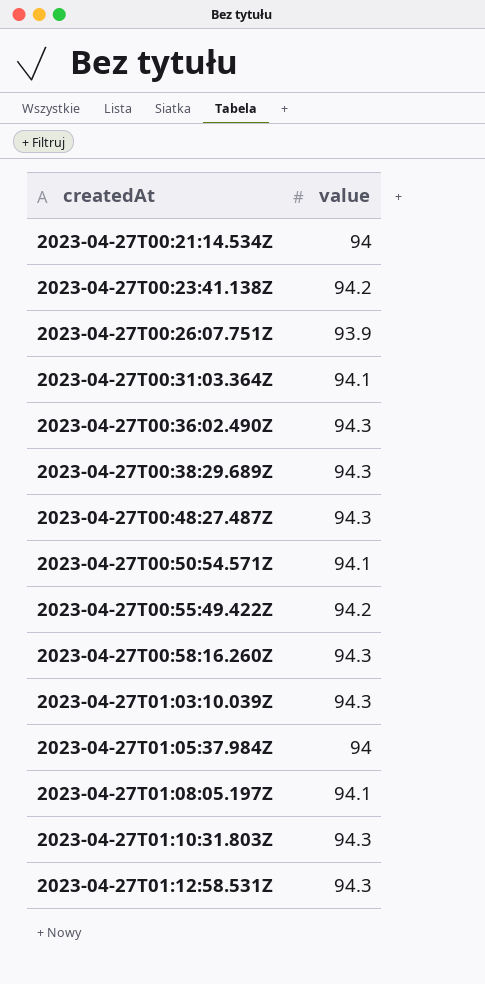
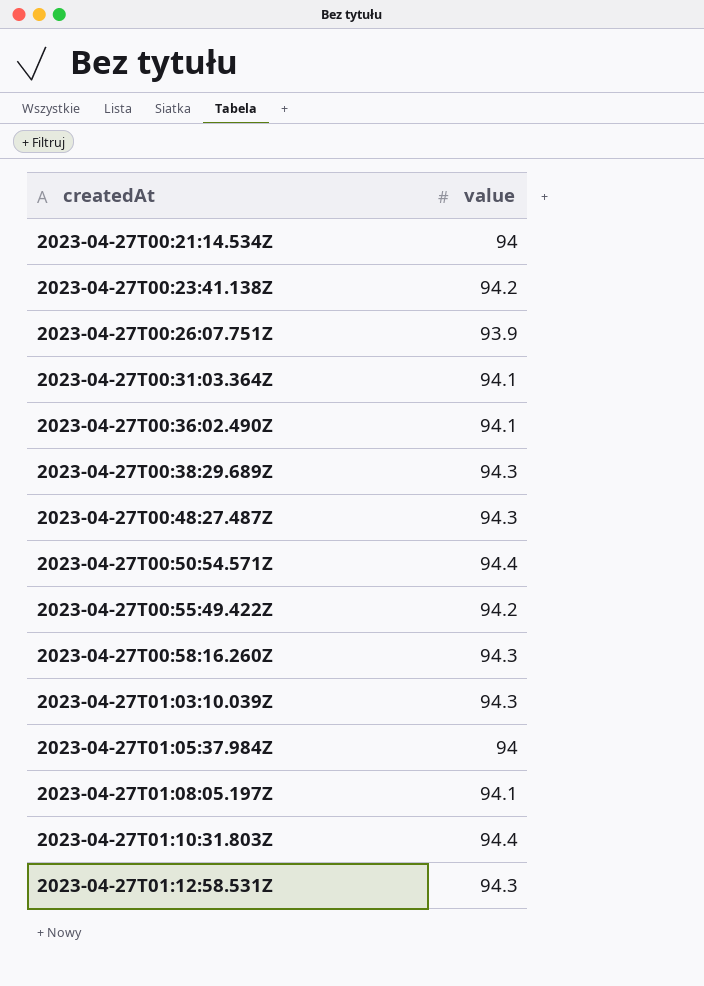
2023-04-27T00:36:02.490Z | value: 94.3 -> 94.1
2023-04-27T00:50:54.571Z | value: 94.1 -> 94.4
2023-04-27T01:10:31.803Z | value: 94.3 -> 94.4

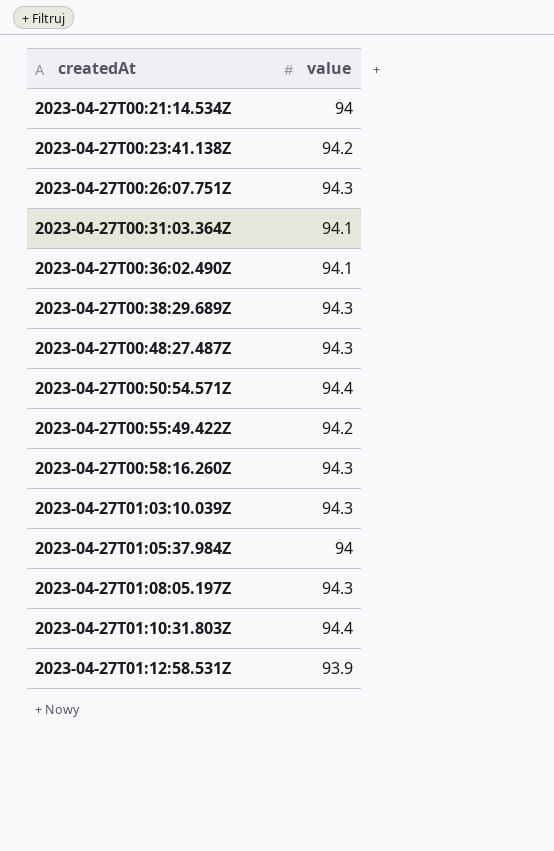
2023-04-27T00:26:07.751Z | value: 93.9 -> 94.3
2023-04-27T01:08:05.197Z | value: 94.1 -> 94.3
2023-04-27T01:12:58.531Z | value: 94.3 -> 93.9

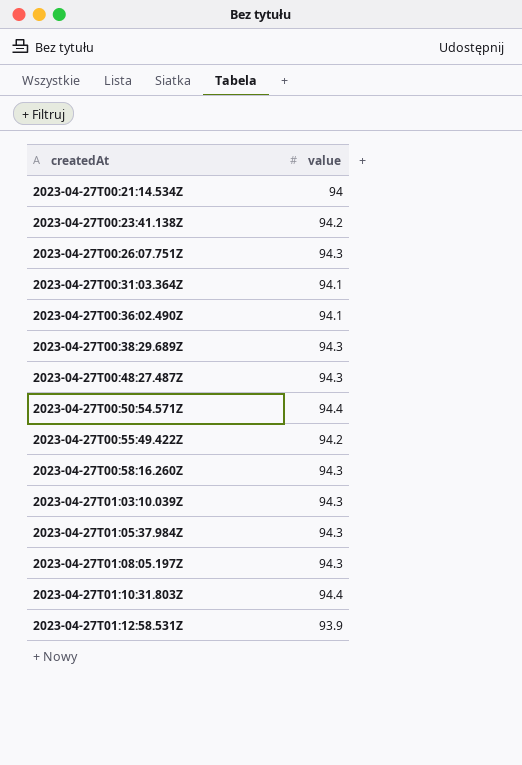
2023-04-27T01:05:37.984Z | value: 94 -> 94.3

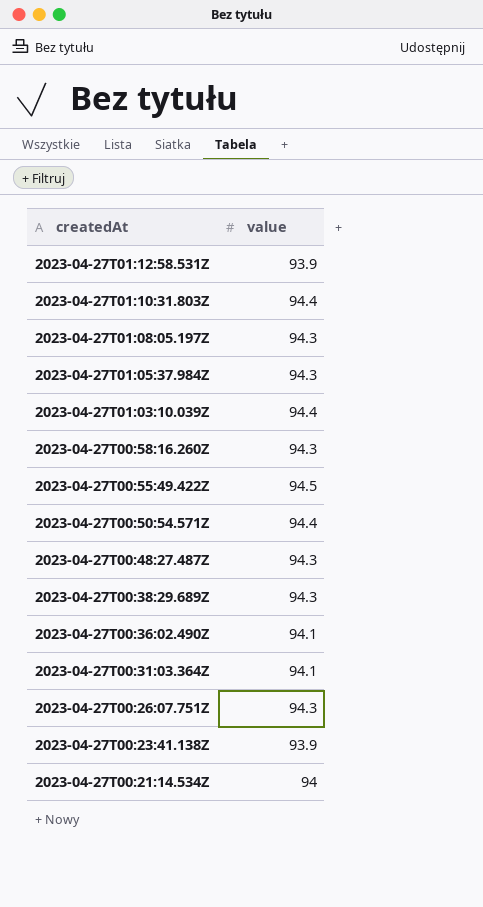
row order: createdAt ascending -> createdAt descending
2023-04-27T01:03:10.039Z | value: 94.3 -> 94.4
2023-04-27T00:55:49.422Z | value: 94.2 -> 94.5
2023-04-27T00:23:41.138Z | value: 94.2 -> 93.9

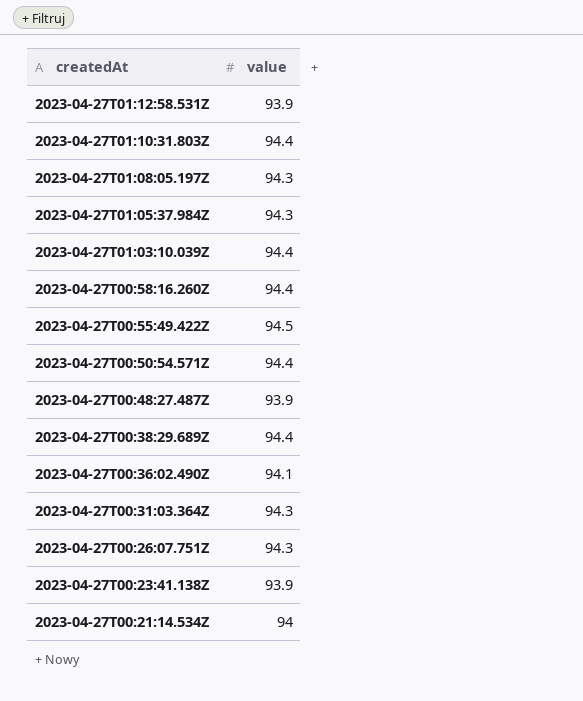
2023-04-27T00:58:16.260Z | value: 94.3 -> 94.4
2023-04-27T00:48:27.487Z | value: 94.3 -> 93.9
2023-04-27T00:38:29.689Z | value: 94.3 -> 94.4
2023-04-27T00:31:03.364Z | value: 94.1 -> 94.3

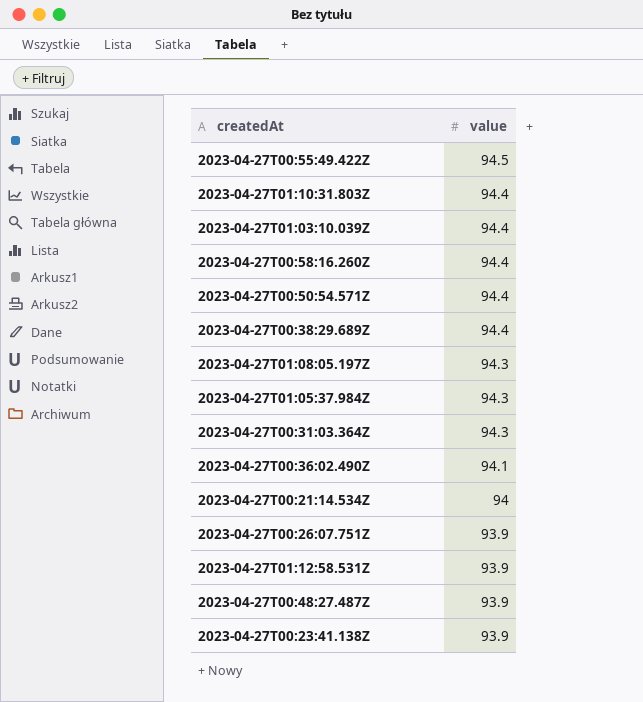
row order: createdAt descending -> value descending
2023-04-27T00:26:07.751Z | value: 94.3 -> 93.9

